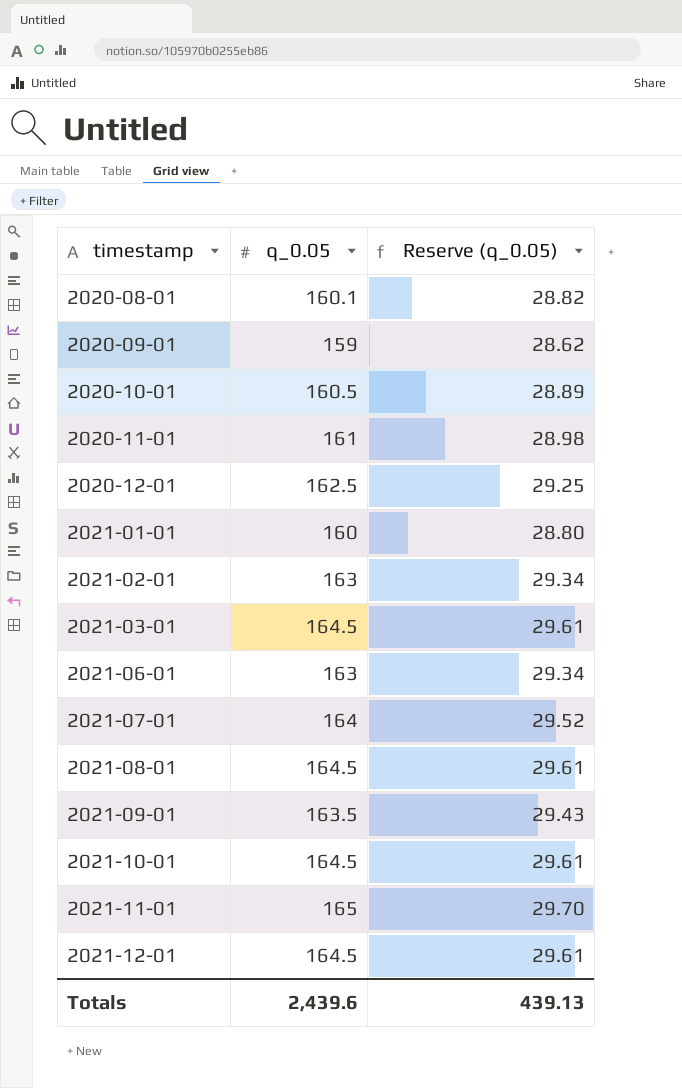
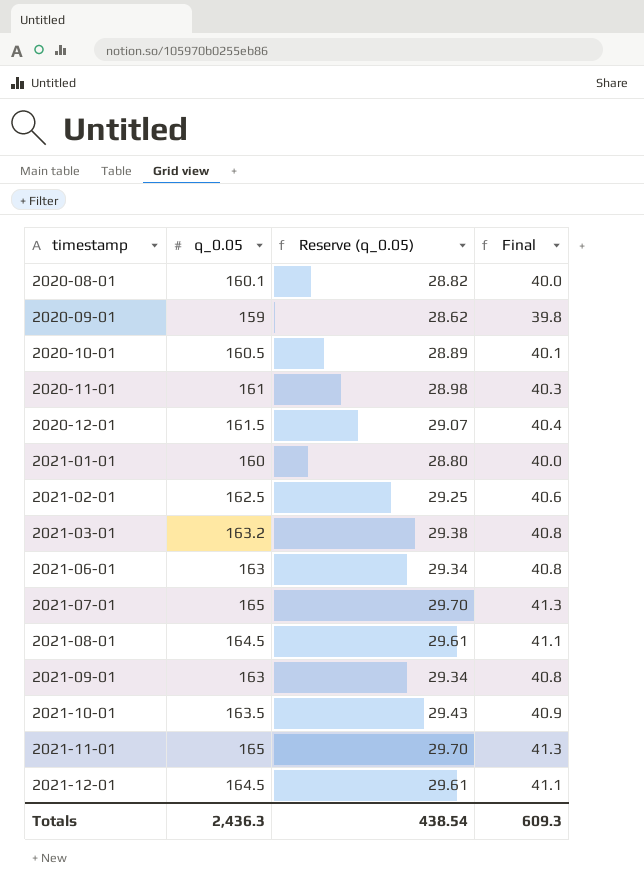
column Final | formula: none -> [q_0.05] * 0.25
2020-12-01 | q_0.05: 162.5 -> 161.5
2020-12-01 | Reserve (q_0.05): 29.25 -> 29.07
2021-02-01 | q_0.05: 163 -> 162.5
2021-02-01 | Reserve (q_0.05): 29.34 -> 29.25
2021-03-01 | q_0.05: 164.5 -> 163.2
2021-03-01 | Reserve (q_0.05): 29.61 -> 29.38
2021-07-01 | q_0.05: 164 -> 165
2021-07-01 | Reserve (q_0.05): 29.52 -> 29.70
2021-09-01 | q_0.05: 163.5 -> 163
2021-09-01 | Reserve (q_0.05): 29.43 -> 29.34
2021-10-01 | q_0.05: 164.5 -> 163.5
2021-10-01 | Reserve (q_0.05): 29.61 -> 29.43
Totals | q_0.05: 2,439.6 -> 2,436.3
Totals | Reserve (q_0.05): 439.13 -> 438.54

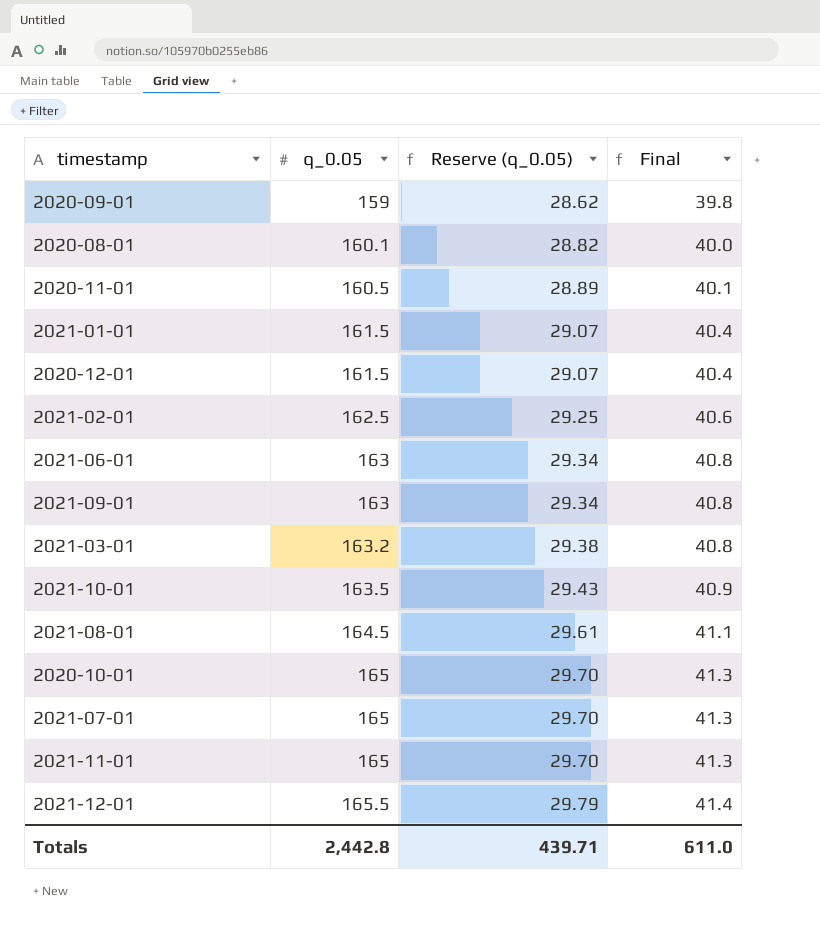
row order: timestamp ascending -> q_0.05 ascending
2020-11-01 | q_0.05: 161 -> 160.5
2020-11-01 | Reserve (q_0.05): 28.98 -> 28.89
2020-11-01 | Final: 40.3 -> 40.1
2021-01-01 | q_0.05: 160 -> 161.5
2021-01-01 | Reserve (q_0.05): 28.80 -> 29.07
2021-01-01 | Final: 40.0 -> 40.4
2020-10-01 | q_0.05: 160.5 -> 165
2020-10-01 | Reserve (q_0.05): 28.89 -> 29.70
2020-10-01 | Final: 40.1 -> 41.3
2021-12-01 | q_0.05: 164.5 -> 165.5
2021-12-01 | Reserve (q_0.05): 29.61 -> 29.79
2021-12-01 | Final: 41.1 -> 41.4
Totals | q_0.05: 2,436.3 -> 2,442.8
Totals | Reserve (q_0.05): 438.54 -> 439.71
Totals | Final: 609.3 -> 611.0

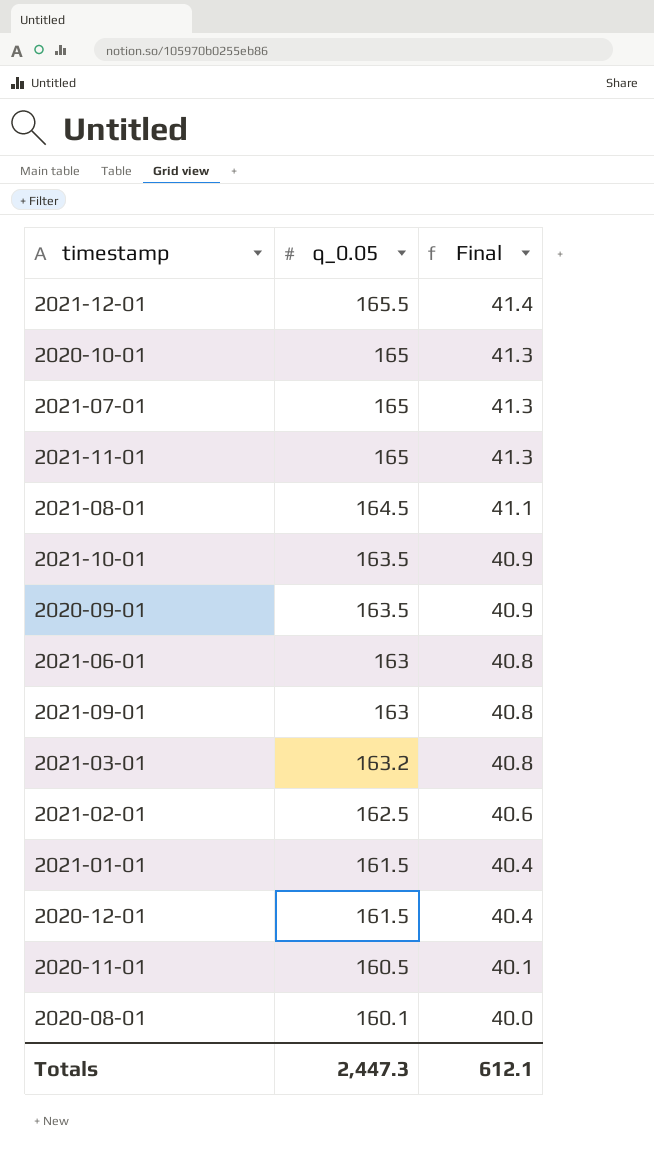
row order: q_0.05 ascending -> Final descending
column Reserve (q_0.05) | formula: [q_0.05] * 0.18 -> none
2020-09-01 | q_0.05: 159 -> 163.5
2020-09-01 | Final: 39.8 -> 40.9
Totals | q_0.05: 2,442.8 -> 2,447.3
Totals | Final: 611.0 -> 612.1

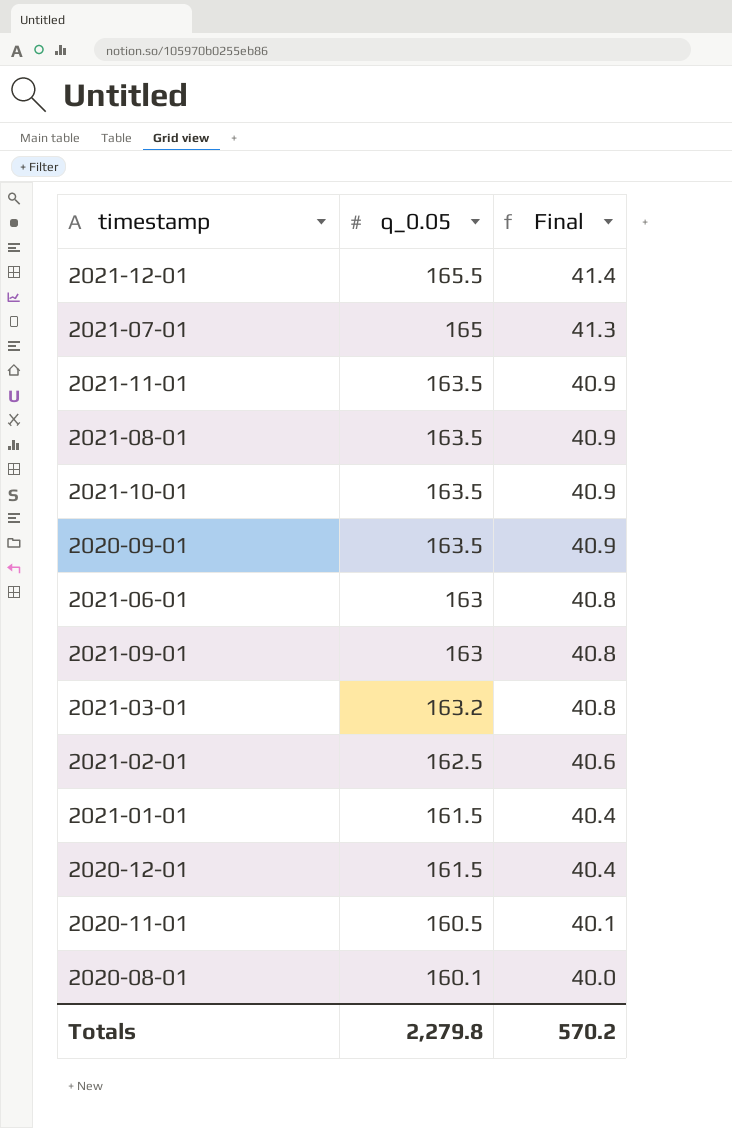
row 2020-10-01: 165 | 41.3 -> none
2021-11-01 | q_0.05: 165 -> 163.5
2021-11-01 | Final: 41.3 -> 40.9
2021-08-01 | q_0.05: 164.5 -> 163.5
2021-08-01 | Final: 41.1 -> 40.9
Totals | q_0.05: 2,447.3 -> 2,279.8
Totals | Final: 612.1 -> 570.2

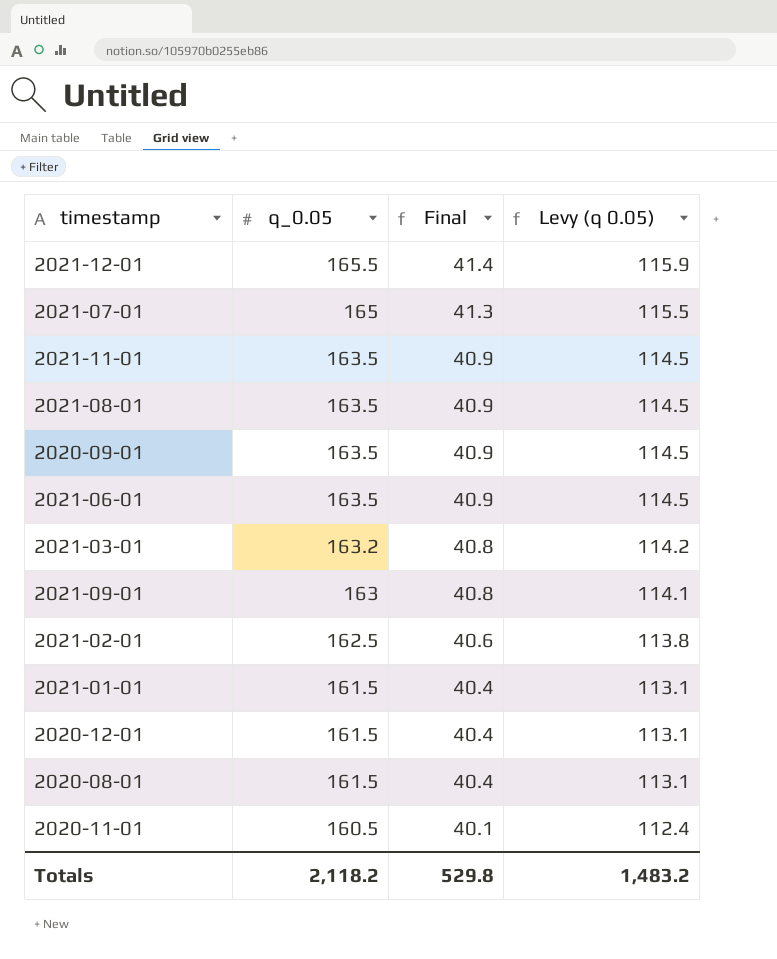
row order: Final descending -> q_0.05 descending
column Levy (q 0.05) | formula: none -> [q_0.05] * 0.7
row 2021-10-01: 163.5 | 40.9 -> none
2021-06-01 | q_0.05: 163 -> 163.5
2021-06-01 | Final: 40.8 -> 40.9
2020-08-01 | q_0.05: 160.1 -> 161.5
2020-08-01 | Final: 40.0 -> 40.4
Totals | q_0.05: 2,279.8 -> 2,118.2
Totals | Final: 570.2 -> 529.8

